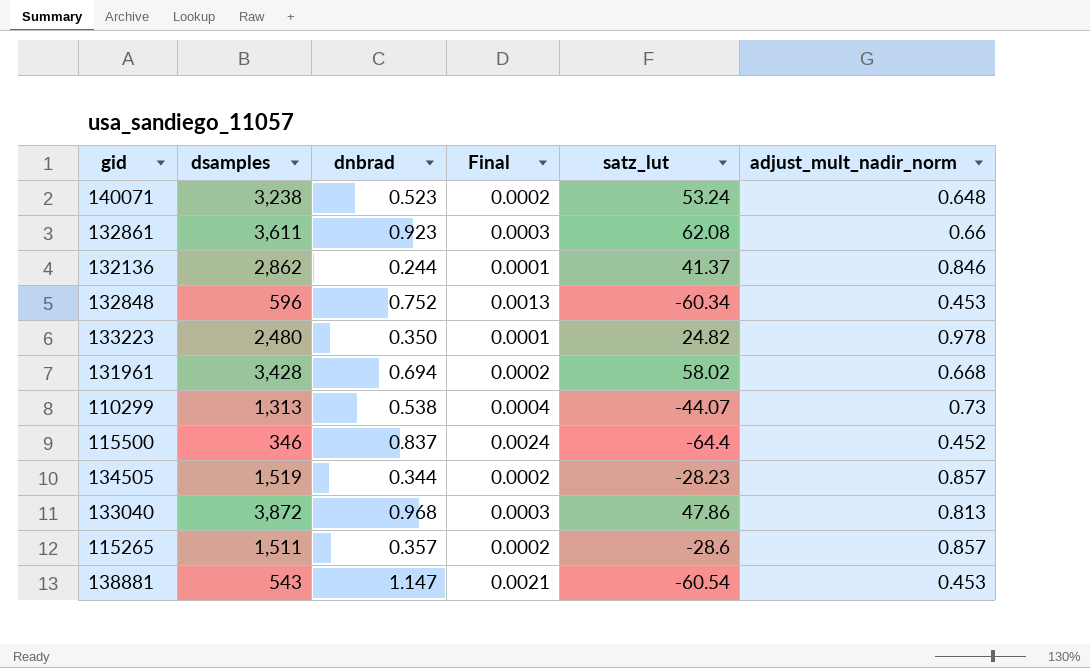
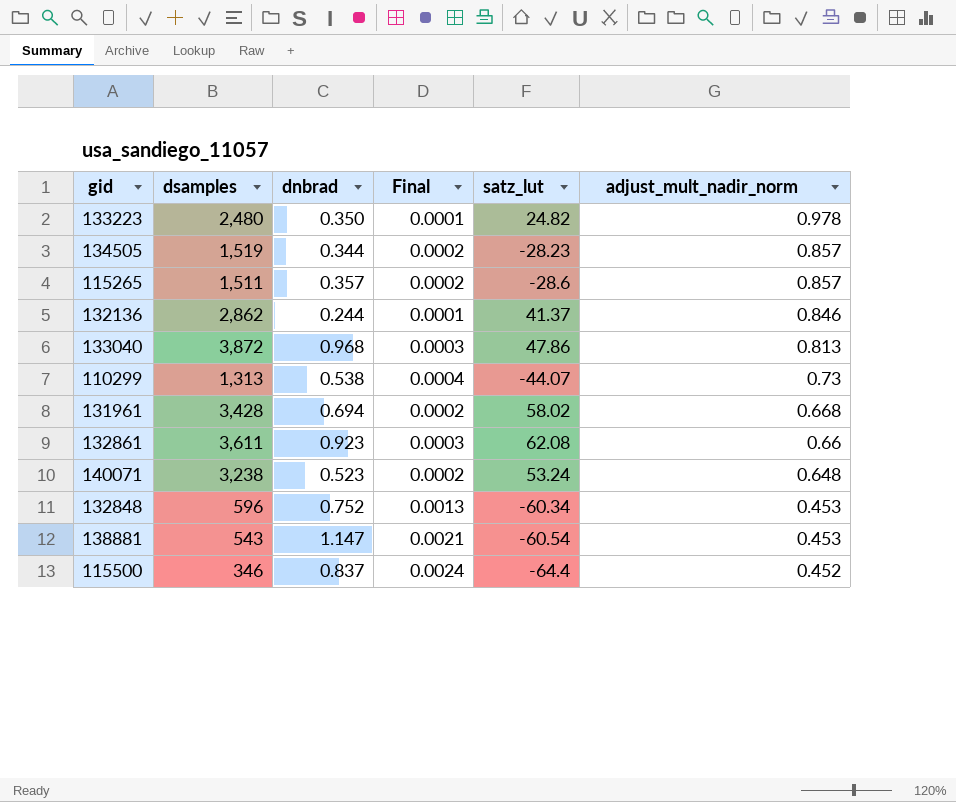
row order: none -> adjust_mult_nadir_norm descending

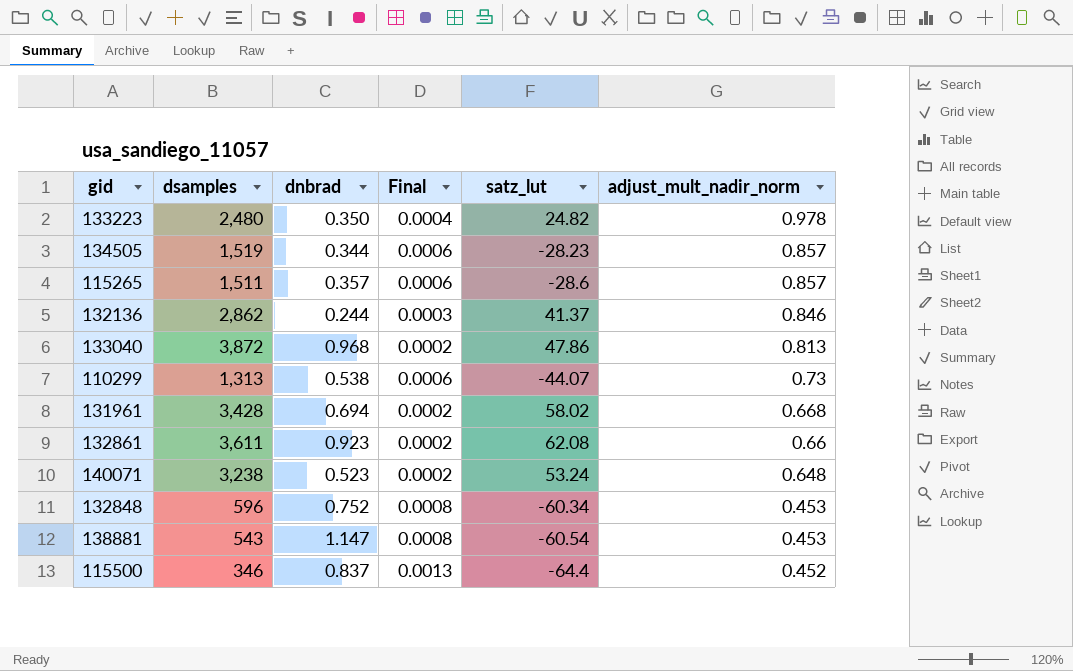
column Final | formula: [dnbrad] / [dsamples] -> [adjust_mult_nadir_norm] / [dsamples]

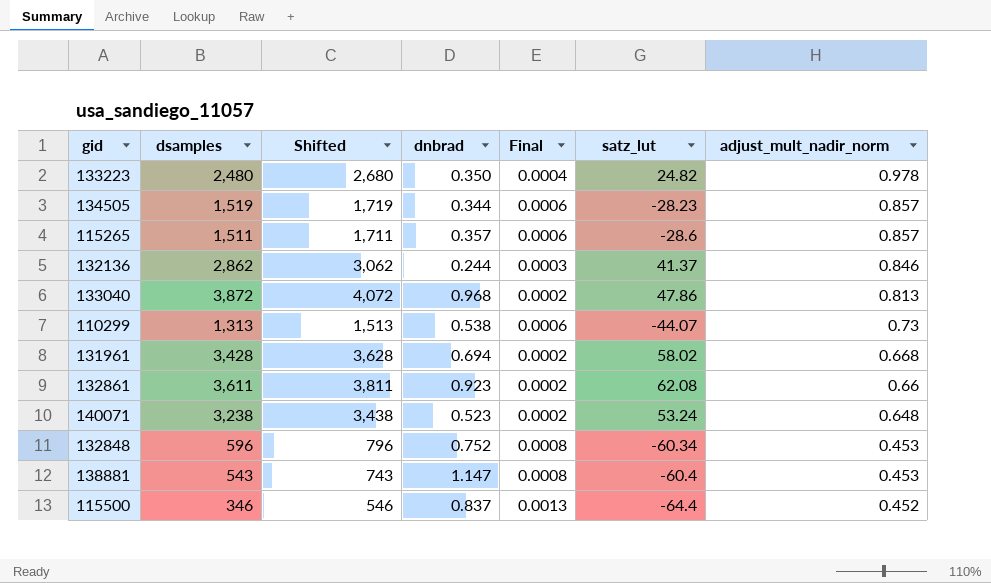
column Shifted | formula: none -> [dsamples] + 200
138881 | satz_lut: -60.54 -> -60.4

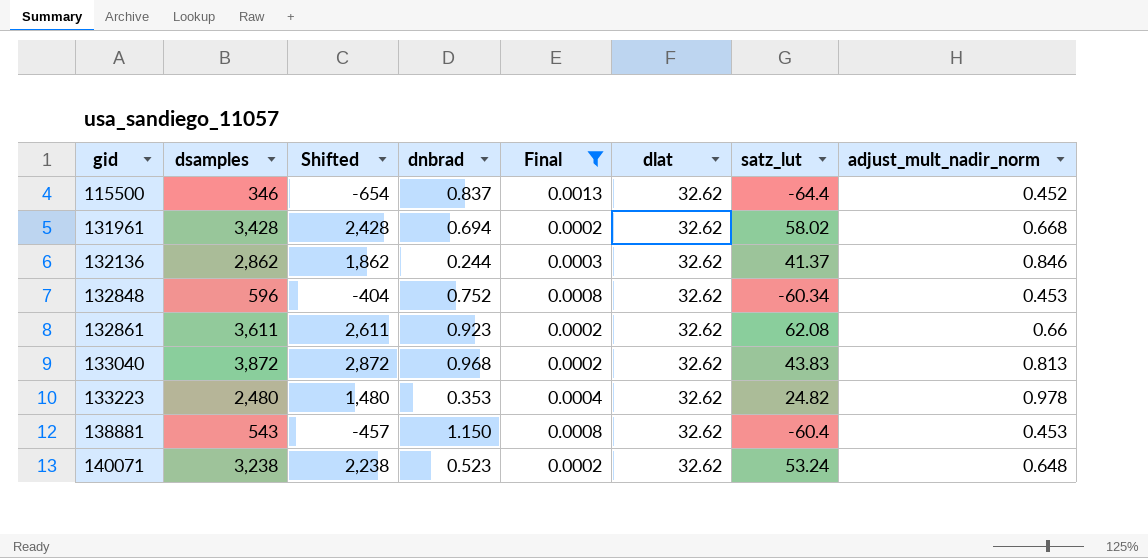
filter: none -> Final != 0.0006
row order: adjust_mult_nadir_norm descending -> gid ascending
column Shifted | formula: [dsamples] + 200 -> [dsamples] - 1000
column dlat | position: none -> 6
133040 | satz_lut: 47.86 -> 43.83
133223 | dnbrad: 0.350 -> 0.353
138881 | dnbrad: 1.147 -> 1.150

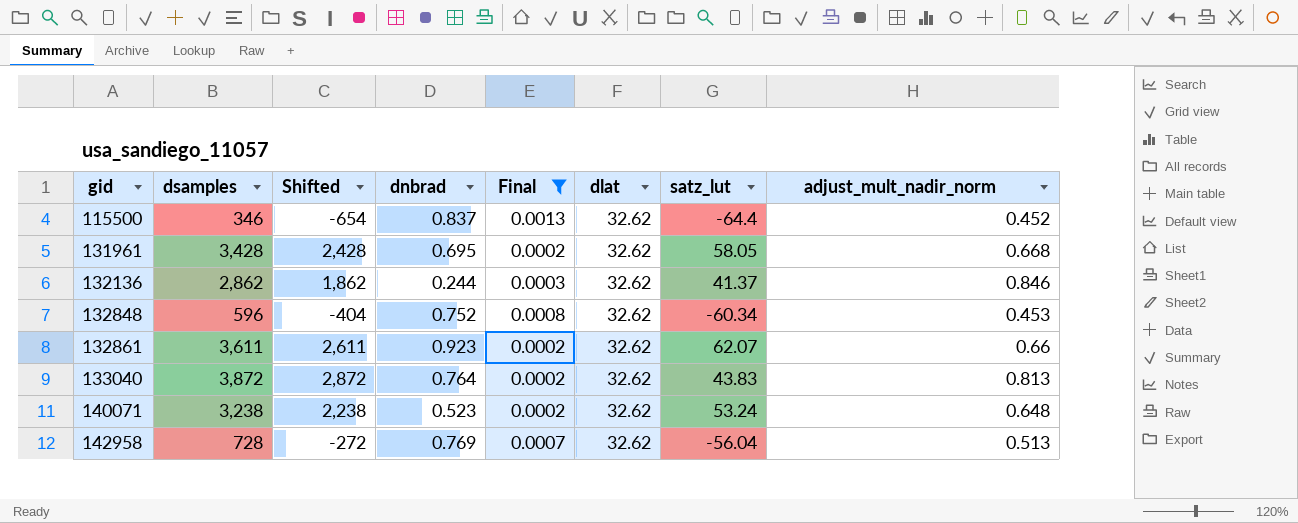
row 133223: 2,480 | 1,480 | 0.353 | 0.0004 | 32.62 | 24.82 | 0.978 -> none
row 138881: 543 | -457 | 1.150 | 0.0008 | 32.62 | -60.4 | 0.453 -> none
131961 | dnbrad: 0.694 -> 0.695
131961 | satz_lut: 58.02 -> 58.05
132861 | satz_lut: 62.08 -> 62.07
133040 | dnbrad: 0.968 -> 0.764
row 142958: none -> 728 | -272 | 0.769 | 0.0007 | 32.62 | -56.04 | 0.513

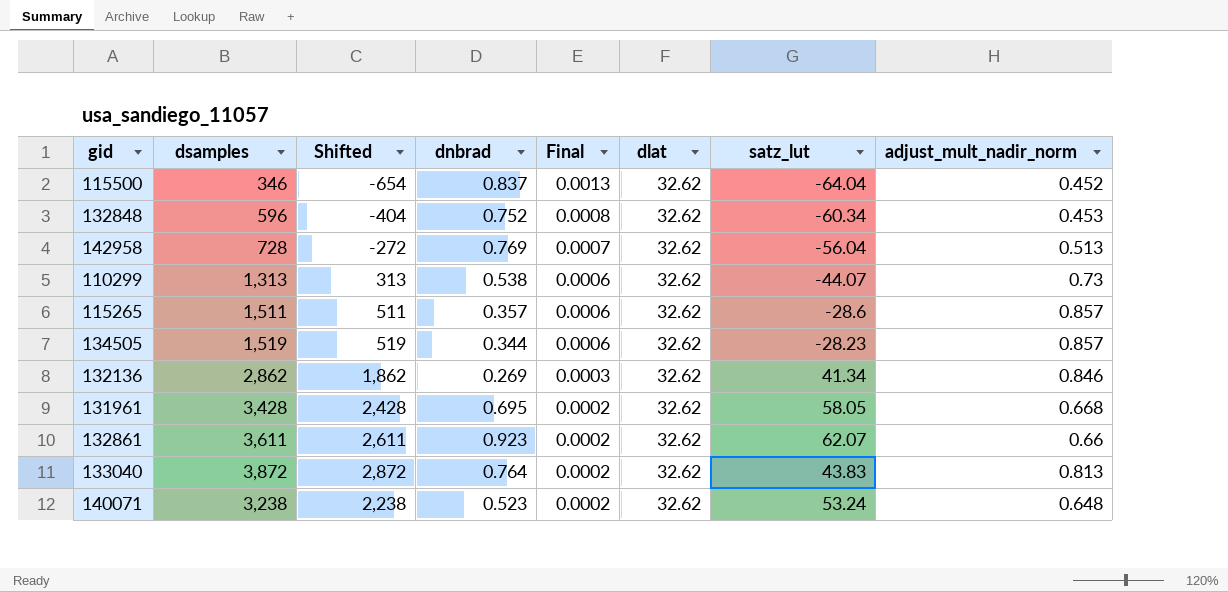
filter: Final != 0.0006 -> none
row order: gid ascending -> Final descending
115500 | satz_lut: -64.4 -> -64.04
132136 | dnbrad: 0.244 -> 0.269
132136 | satz_lut: 41.37 -> 41.34

